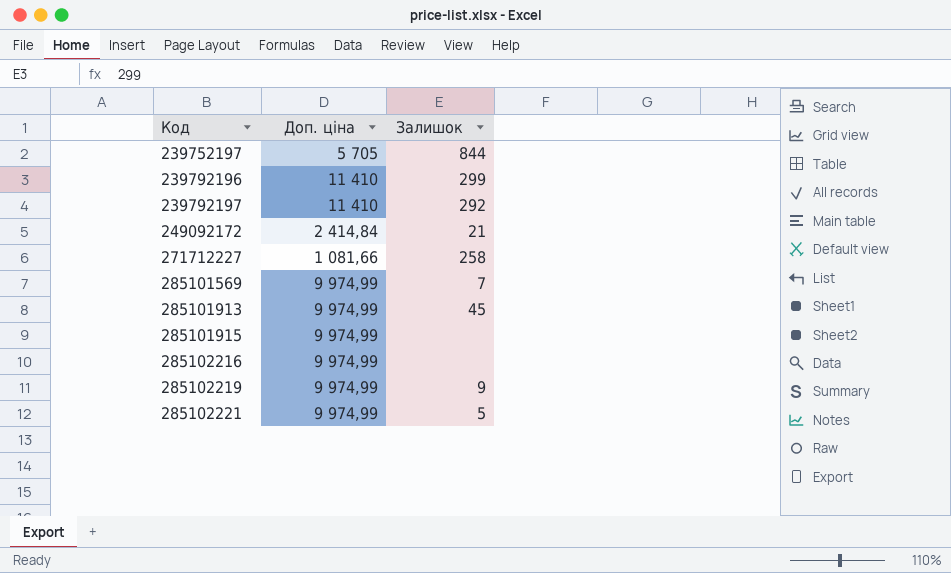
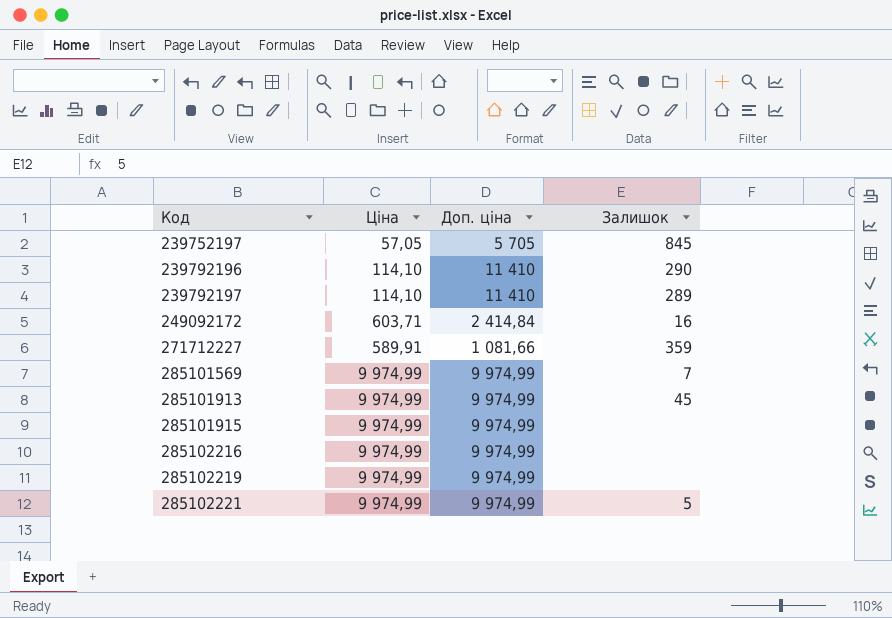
column Ціна | position: none -> 2
239752197 | Залишок: 844 -> 845
239792196 | Залишок: 299 -> 290
239792197 | Залишок: 292 -> 289
249092172 | Залишок: 21 -> 16
271712227 | Залишок: 258 -> 359
285102219 | Залишок: 9 -> none

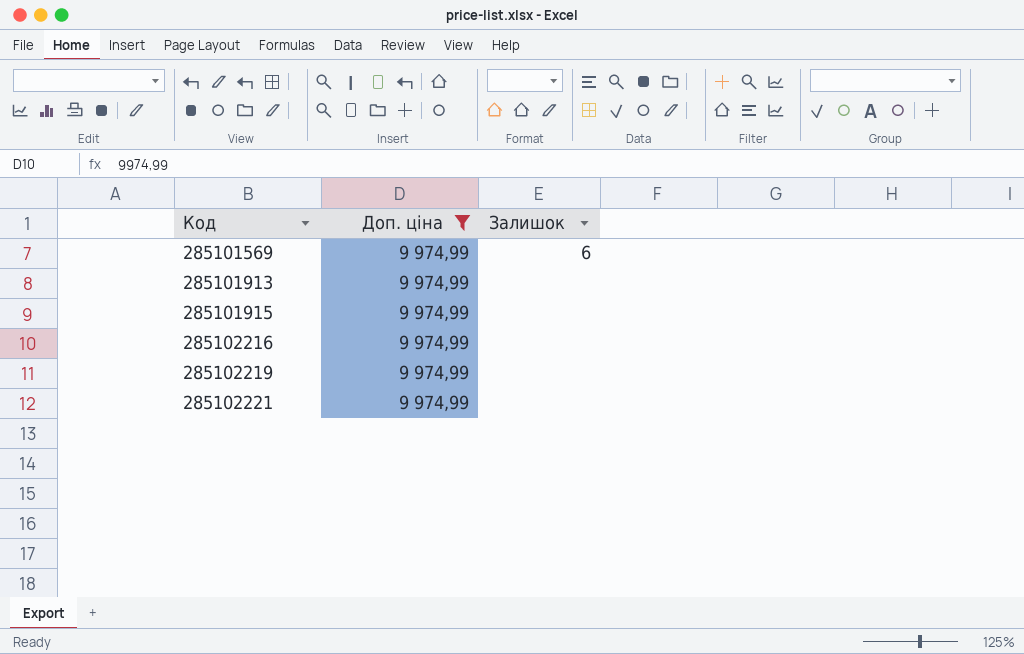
filter: none -> Доп. ціна = 9 974,99
column Ціна | position: 2 -> none
285101569 | Залишок: 7 -> 6
285101913 | Залишок: 45 -> none
285102221 | Залишок: 5 -> none

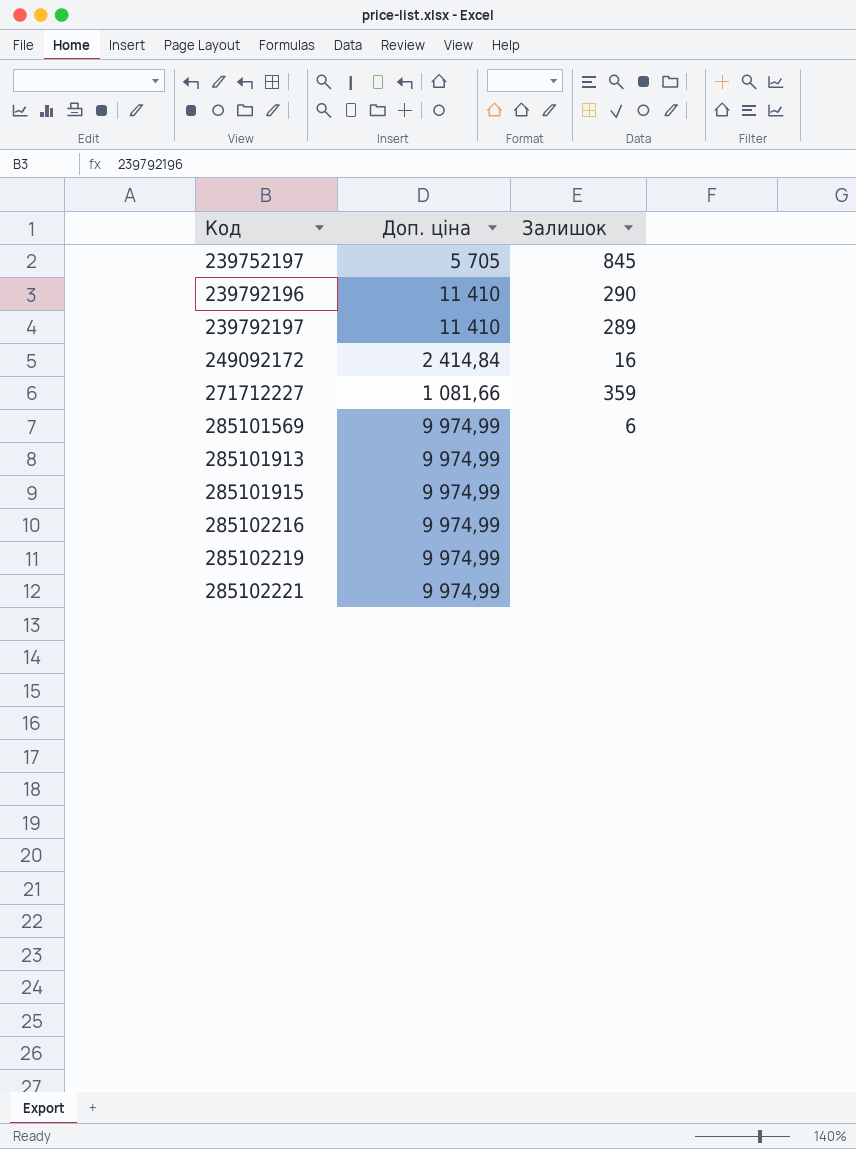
filter: Доп. ціна = 9 974,99 -> none

